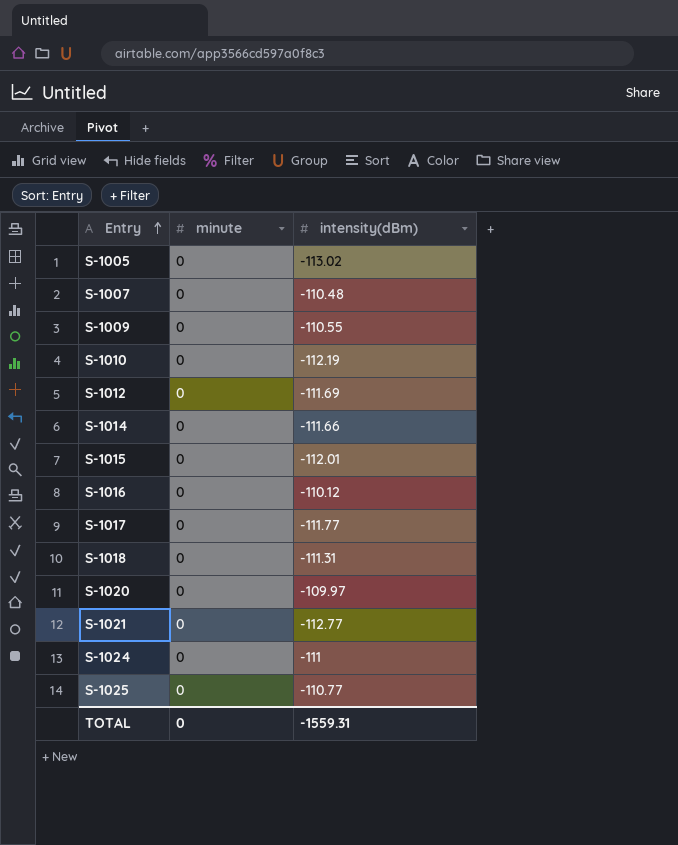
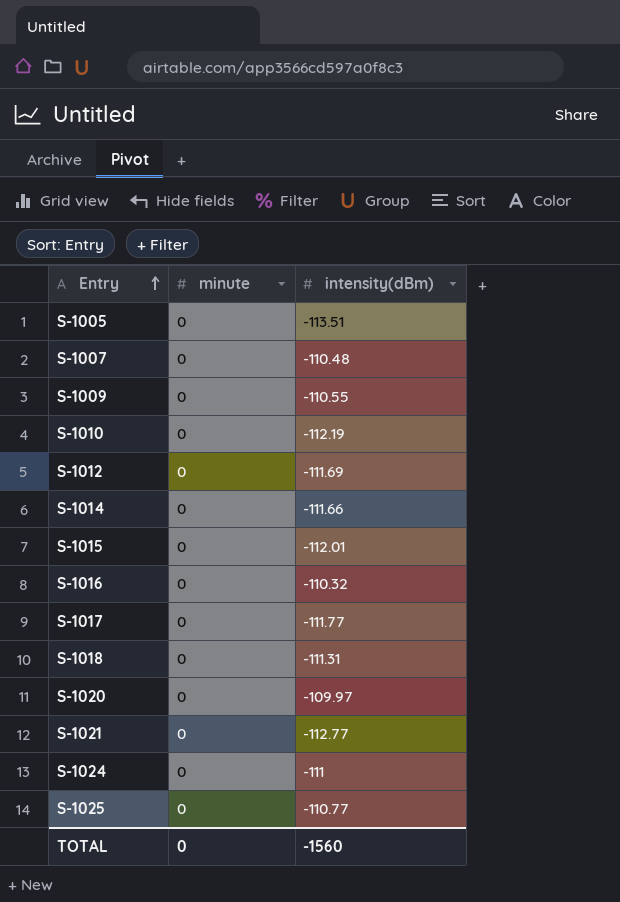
S-1005 | intensity(dBm): -113.02 -> -113.51
S-1016 | intensity(dBm): -110.12 -> -110.32
TOTAL | intensity(dBm): -1559.31 -> -1560

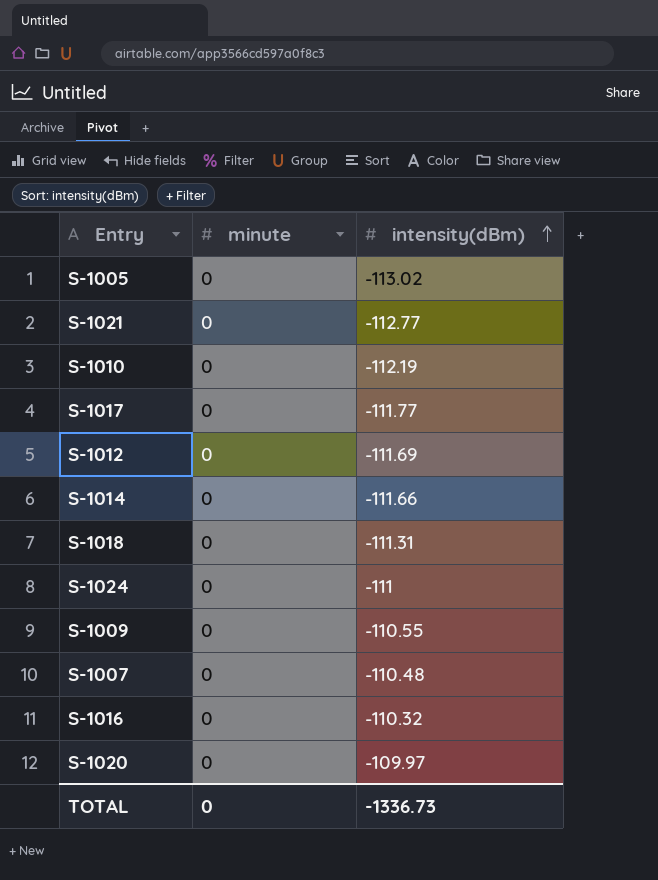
row order: Entry ascending -> intensity(dBm) ascending
row S-1015: 0 | -112.01 -> none
row S-1025: 0 | -110.77 -> none
S-1005 | intensity(dBm): -113.51 -> -113.02
TOTAL | intensity(dBm): -1560 -> -1336.73

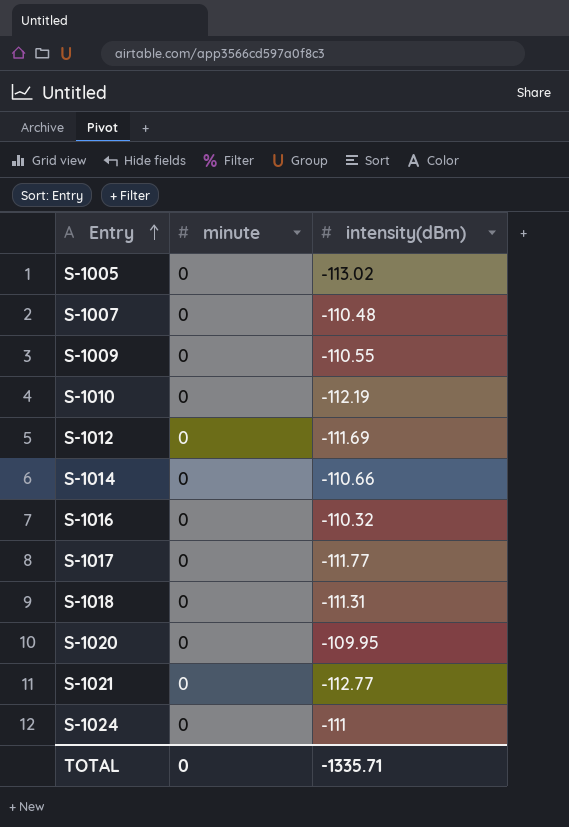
row order: intensity(dBm) ascending -> Entry ascending
S-1014 | intensity(dBm): -111.66 -> -110.66
S-1020 | intensity(dBm): -109.97 -> -109.95
TOTAL | intensity(dBm): -1336.73 -> -1335.71

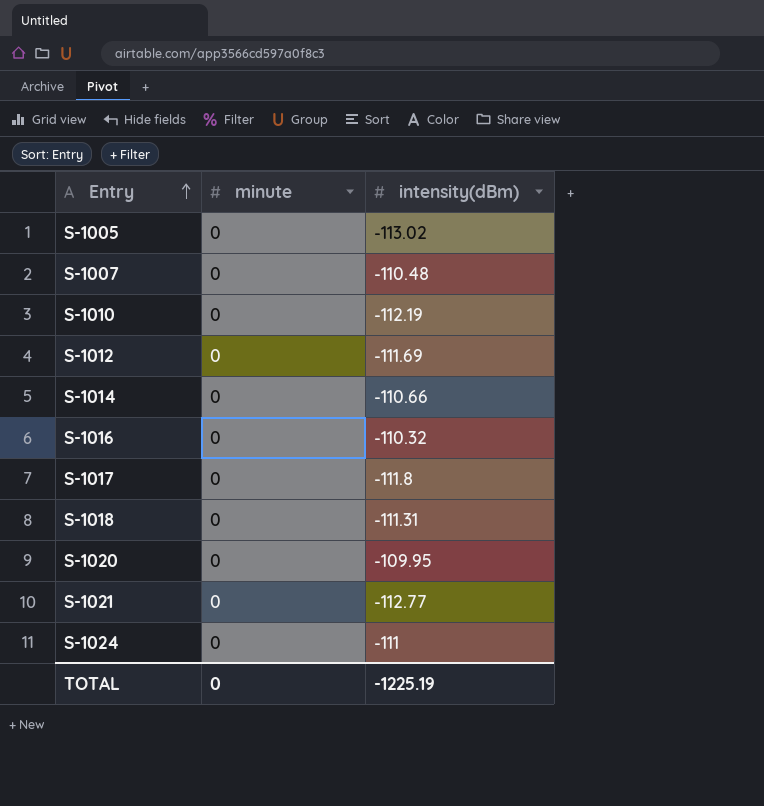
row S-1009: 0 | -110.55 -> none
S-1017 | intensity(dBm): -111.77 -> -111.8
TOTAL | intensity(dBm): -1335.71 -> -1225.19

